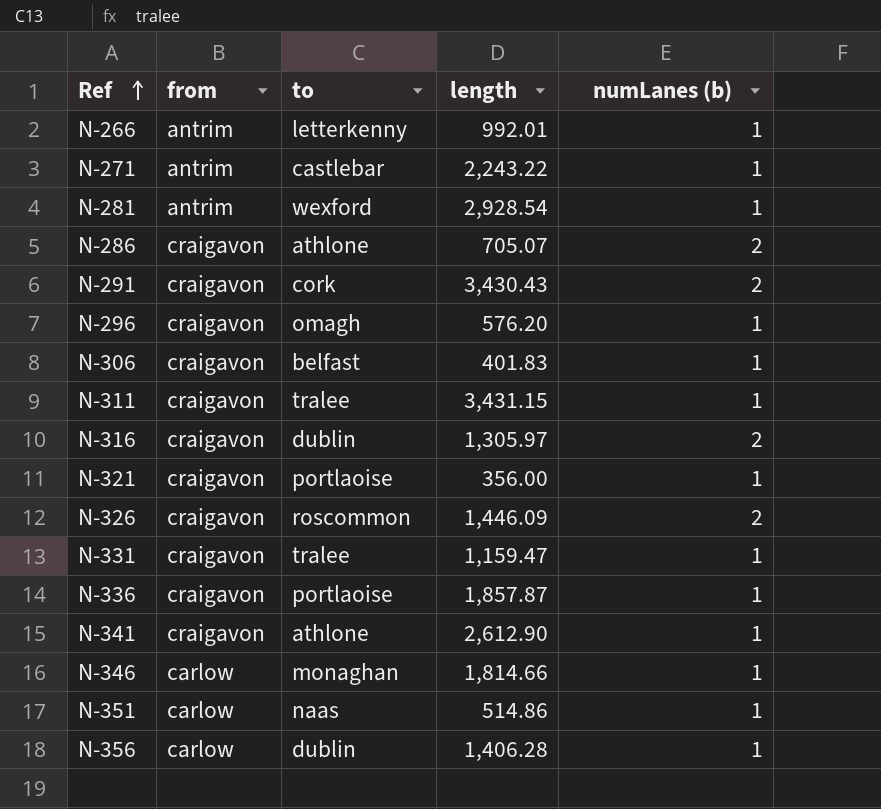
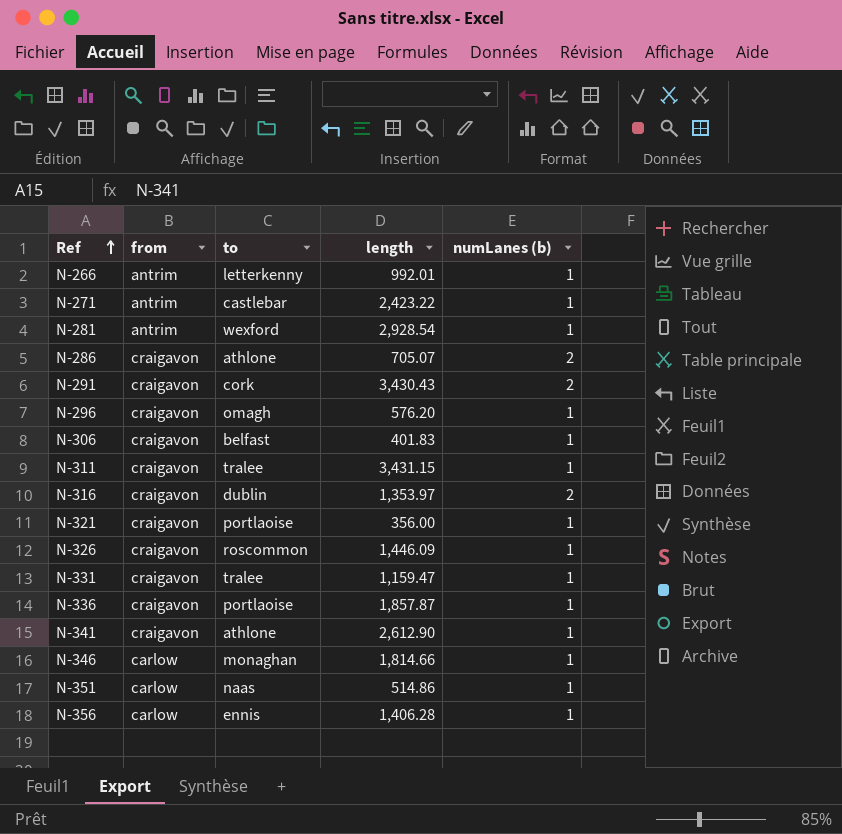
N-271 | length: 2,243.22 -> 2,423.22
N-316 | length: 1,305.97 -> 1,353.97
N-326 | numLanes (b): 2 -> 1
N-356 | to: dublin -> ennis

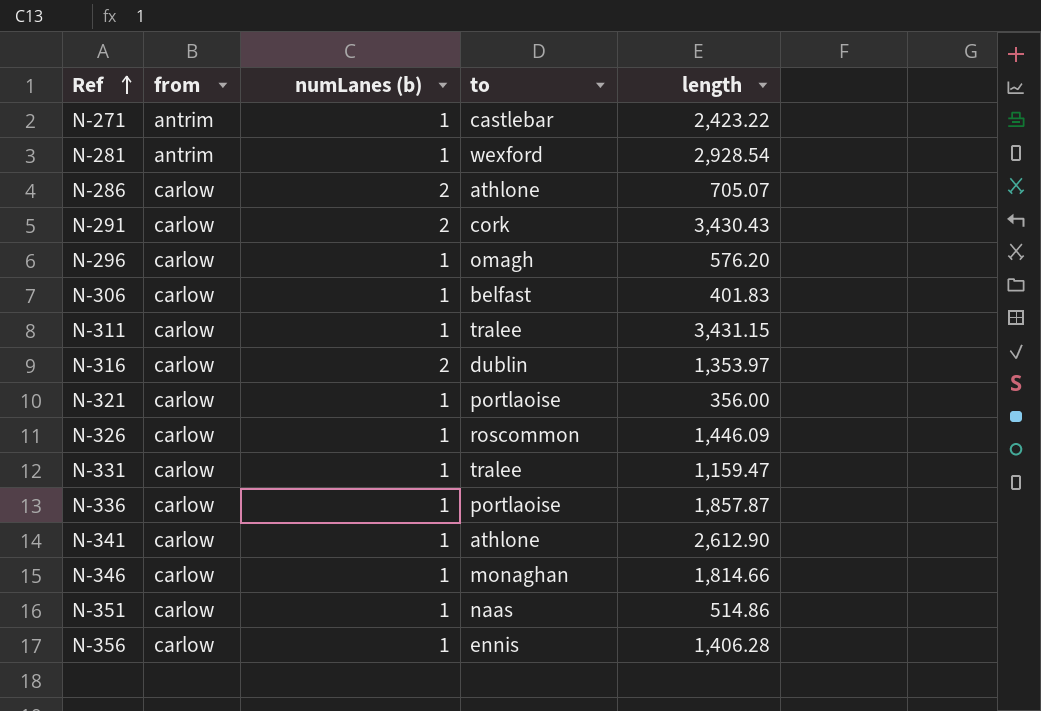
column numLanes (b) | position: 5 -> 3
row N-266: antrim | letterkenny | 992.01 | 1 -> none
N-286 | from: craigavon -> carlow
N-291 | from: craigavon -> carlow
N-296 | from: craigavon -> carlow
N-306 | from: craigavon -> carlow
N-311 | from: craigavon -> carlow
N-316 | from: craigavon -> carlow
N-321 | from: craigavon -> carlow
N-326 | from: craigavon -> carlow
N-331 | from: craigavon -> carlow
N-336 | from: craigavon -> carlow
N-341 | from: craigavon -> carlow

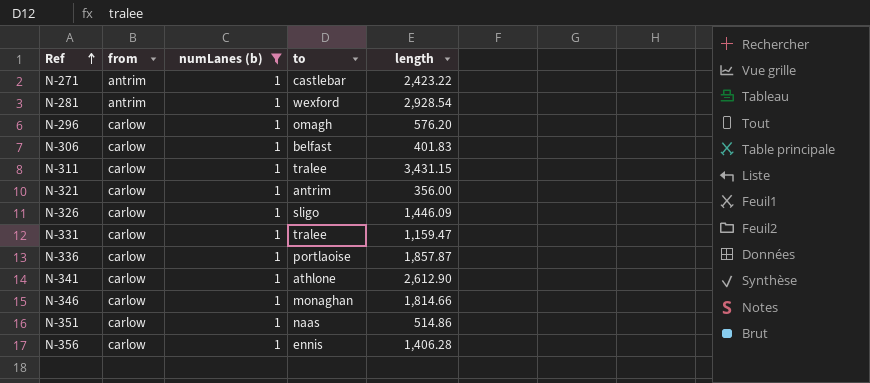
filter: none -> numLanes (b) = 1
N-321 | to: portlaoise -> antrim
N-326 | to: roscommon -> sligo

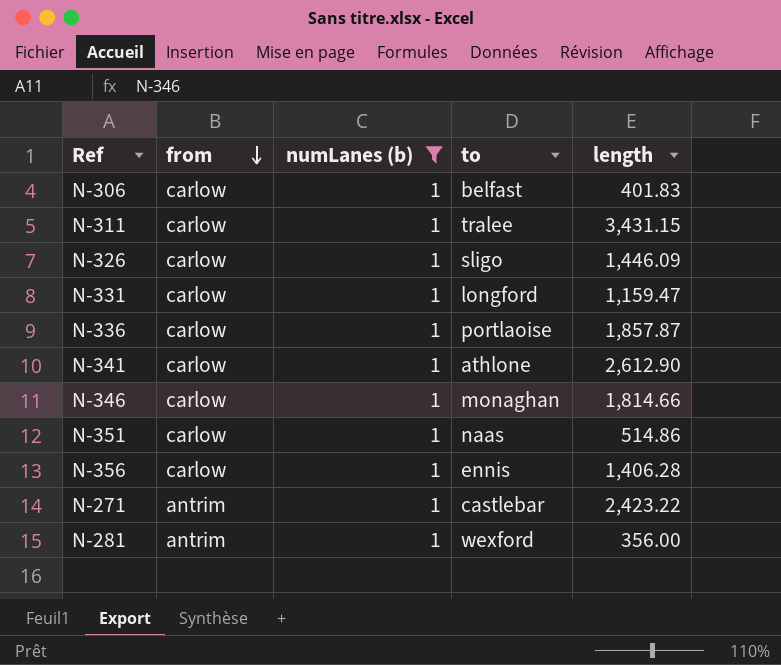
row order: Ref ascending -> from descending
row N-296: carlow | 1 | omagh | 576.20 -> none
row N-321: carlow | 1 | antrim | 356.00 -> none
N-331 | to: tralee -> longford
N-281 | length: 2,928.54 -> 356.00

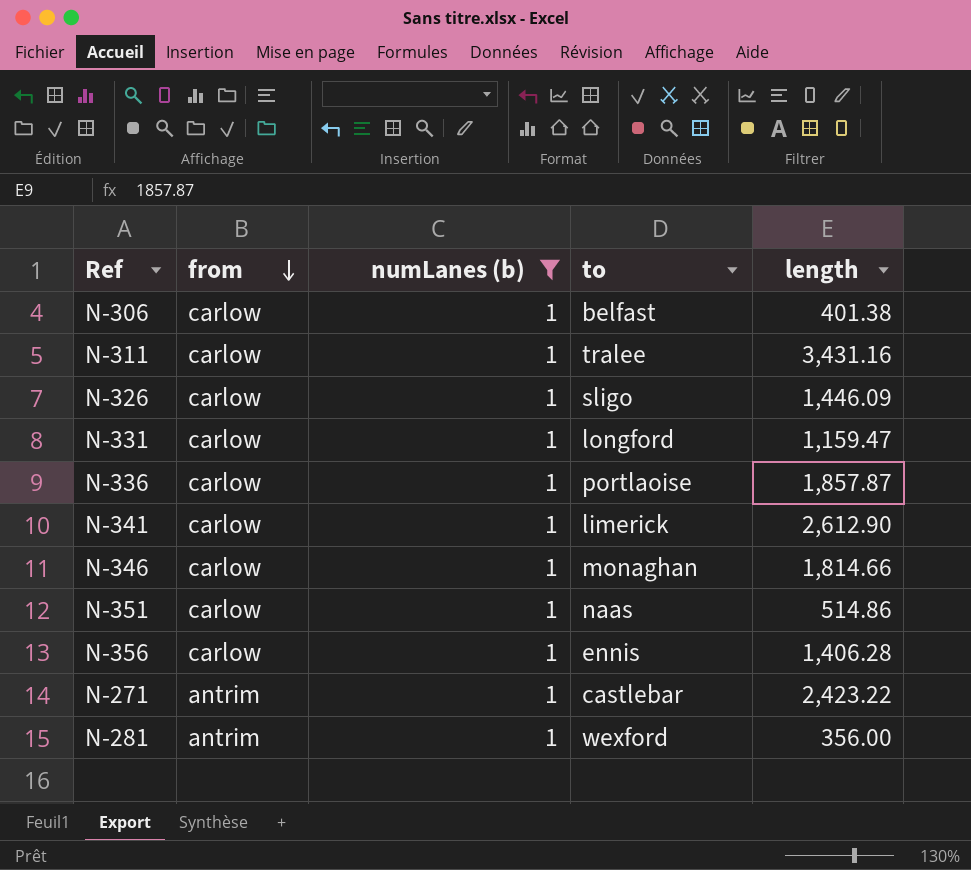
N-306 | length: 401.83 -> 401.38
N-311 | length: 3,431.15 -> 3,431.16
N-341 | to: athlone -> limerick

